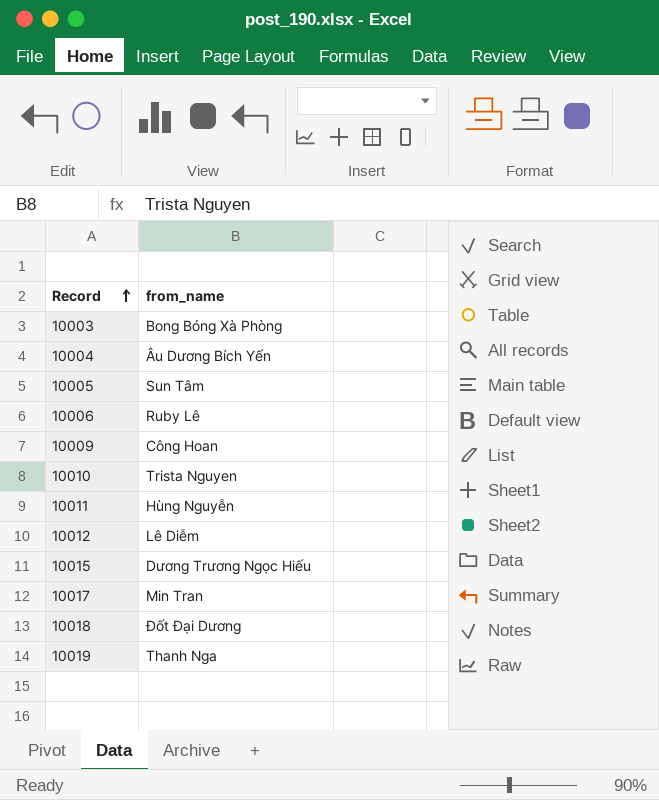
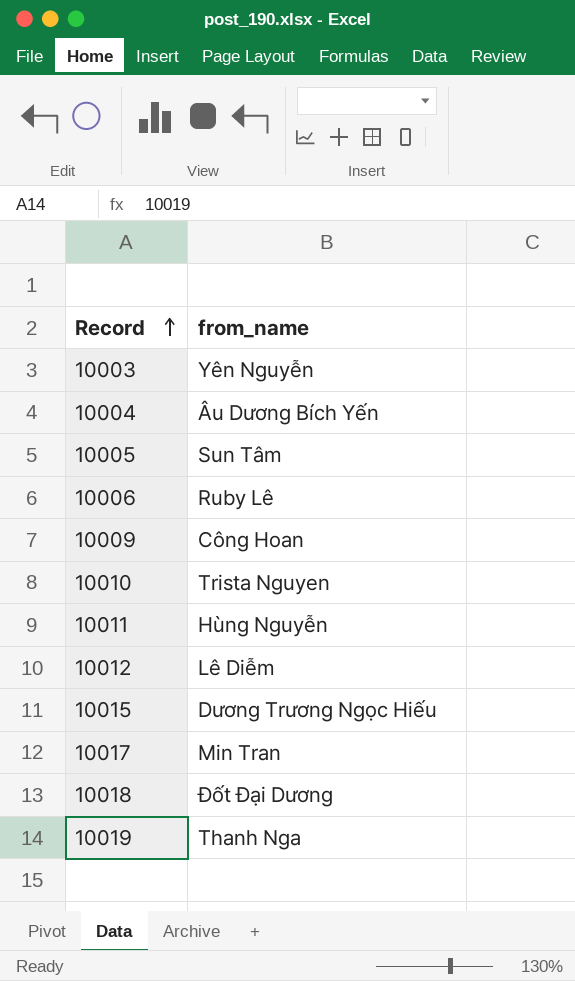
10003 | from_name: Bong Bóng Xà Phòng -> Yên Nguyễn

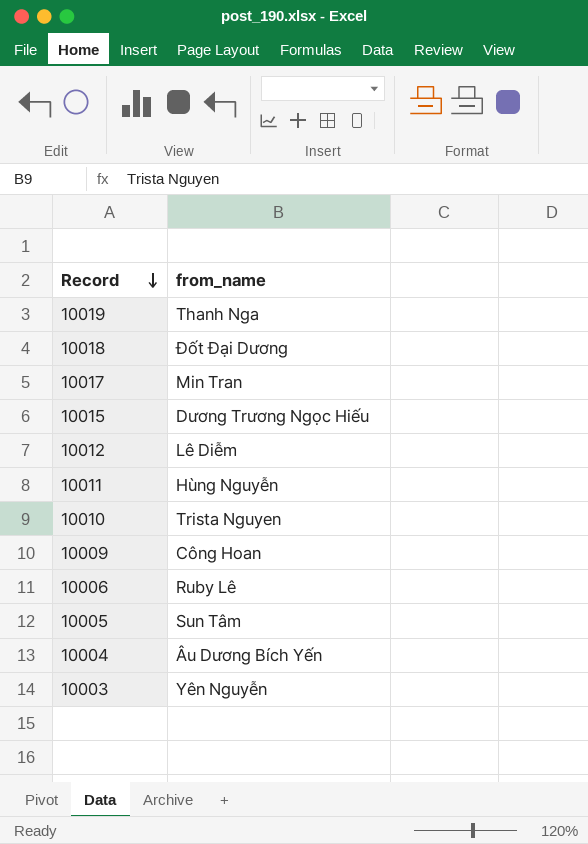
row order: Record ascending -> Record descending

